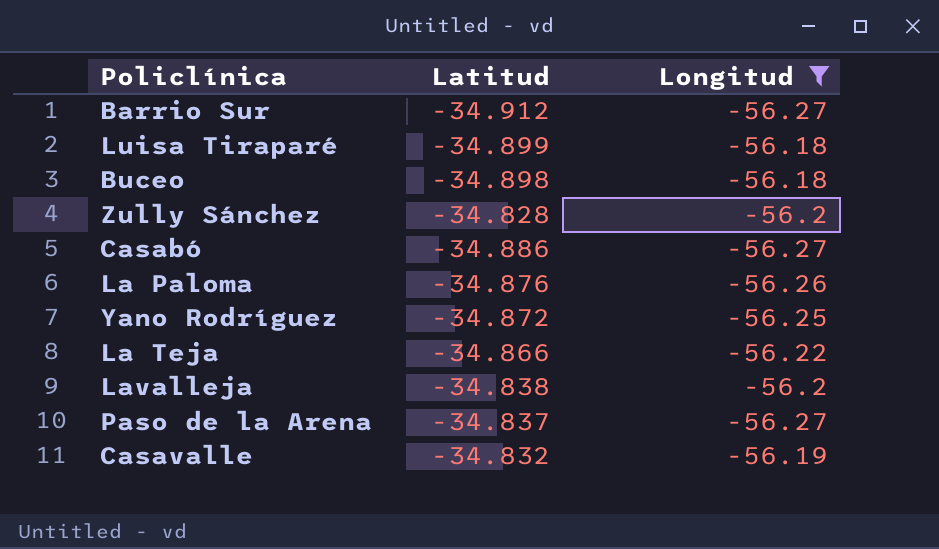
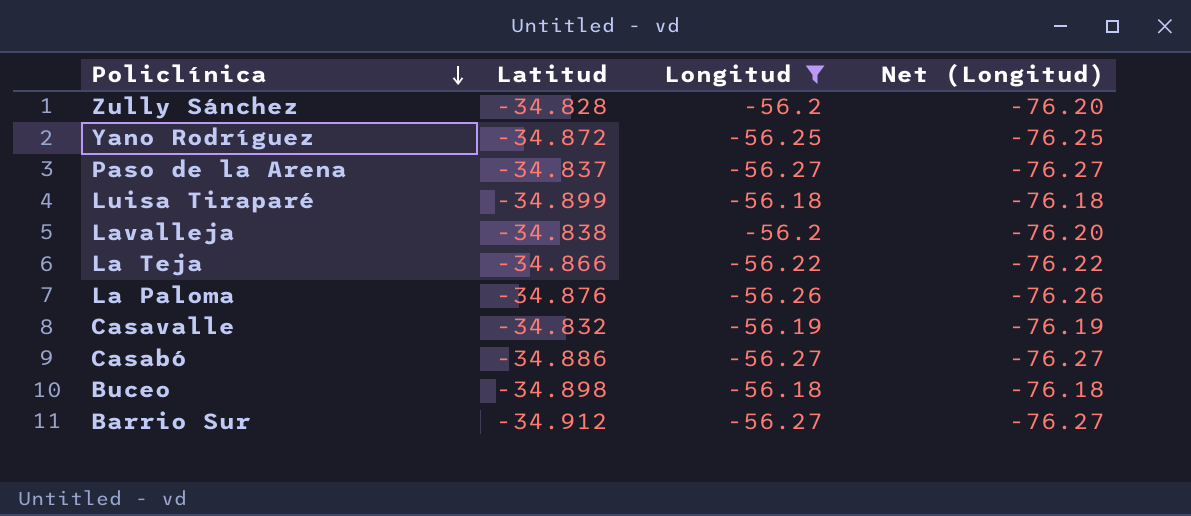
row order: none -> Policlínica descending
column Net (Longitud) | formula: none -> [Longitud] - 20

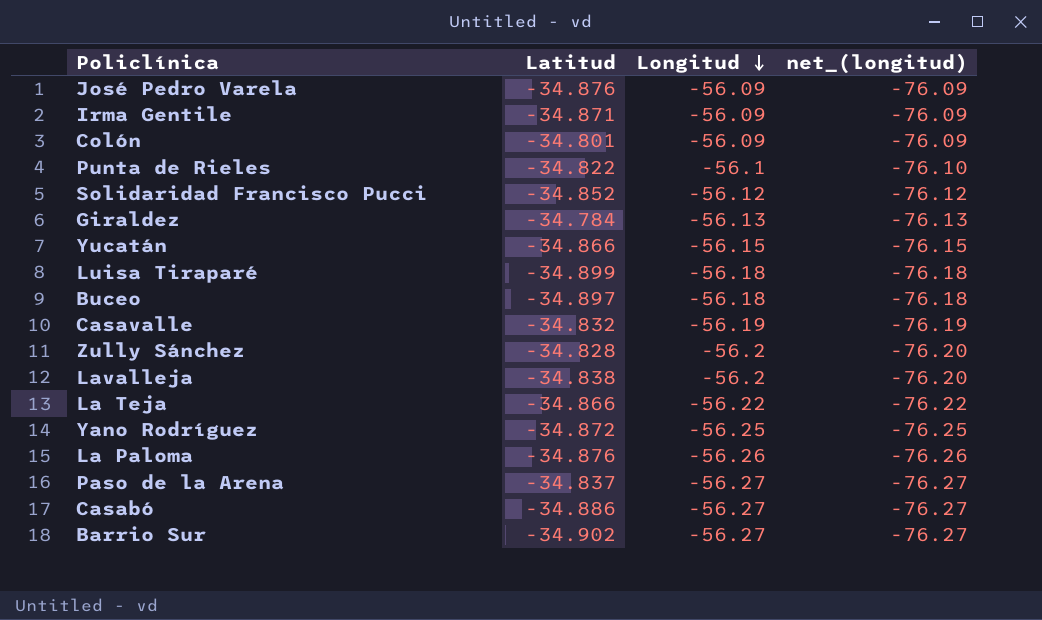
filter: Longitud <= -56.18 -> none
row order: Policlínica descending -> Longitud descending
column name: Net (Longitud) -> net_(longitud)
Buceo | Latitud: -34.898 -> -34.897
Barrio Sur | Latitud: -34.912 -> -34.902

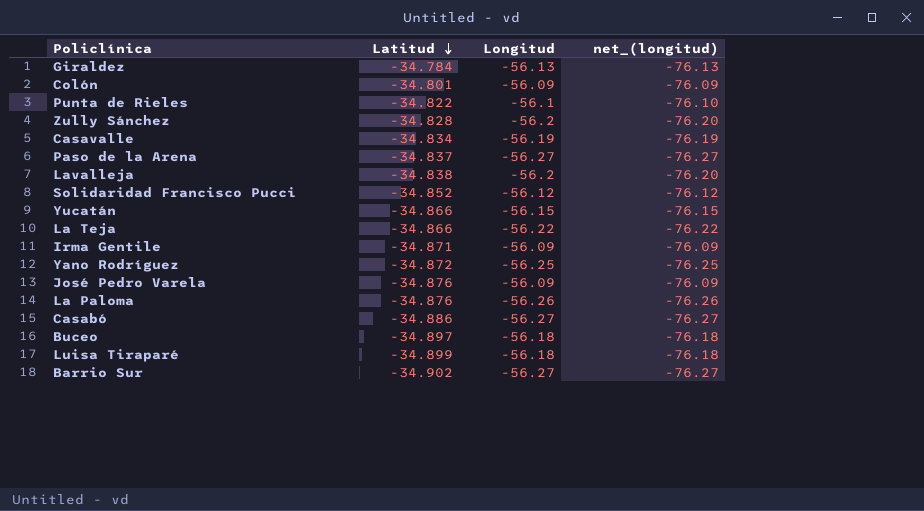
row order: Longitud descending -> Latitud descending
Casavalle | Latitud: -34.832 -> -34.834

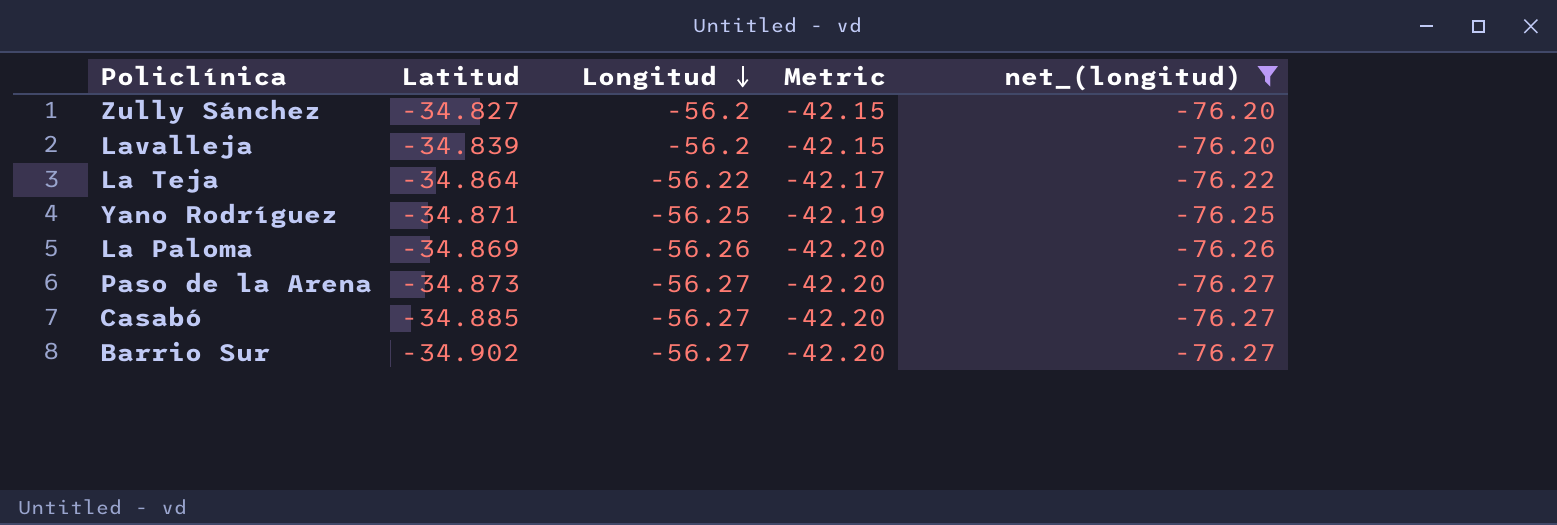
filter: none -> net_(longitud) <= -76.20
row order: Latitud descending -> Longitud descending
column Metric | formula: none -> [Longitud] * 0.75
Zully Sánchez | Latitud: -34.828 -> -34.827
Lavalleja | Latitud: -34.838 -> -34.839
La Teja | Latitud: -34.866 -> -34.864
Yano Rodríguez | Latitud: -34.872 -> -34.871
La Paloma | Latitud: -34.876 -> -34.869
Paso de la Arena | Latitud: -34.837 -> -34.873
Casabó | Latitud: -34.886 -> -34.885

